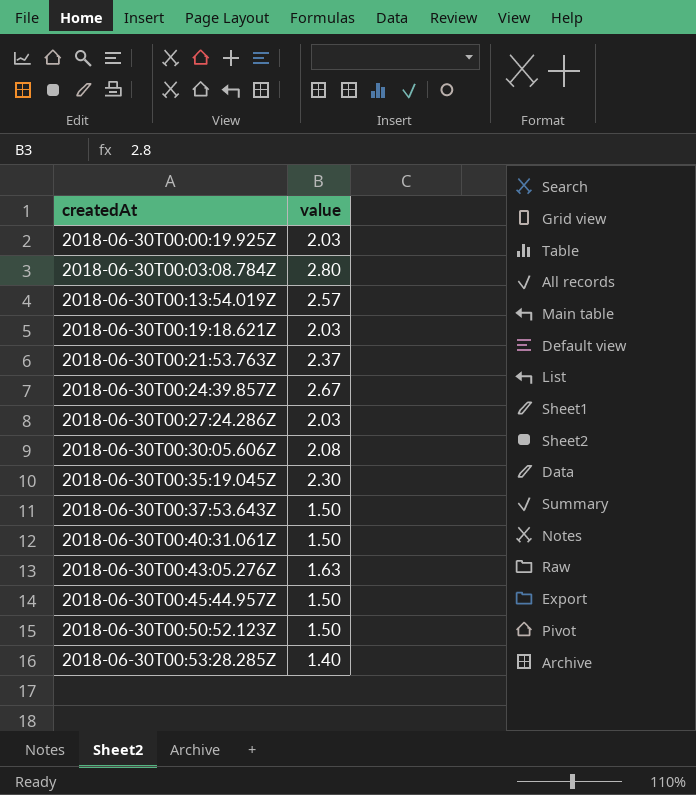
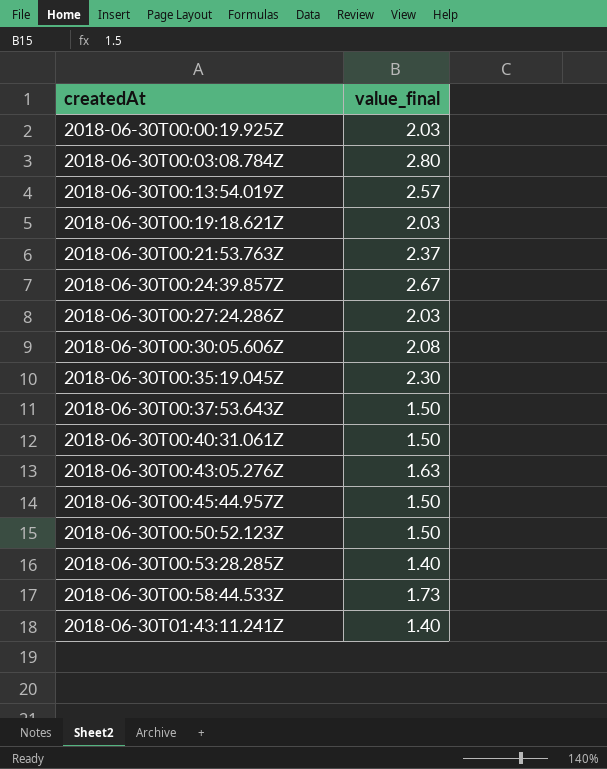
column name: value -> value_final
row 2018-06-30T00:58:44.533Z: none -> 1.73
row 2018-06-30T01:43:11.241Z: none -> 1.40

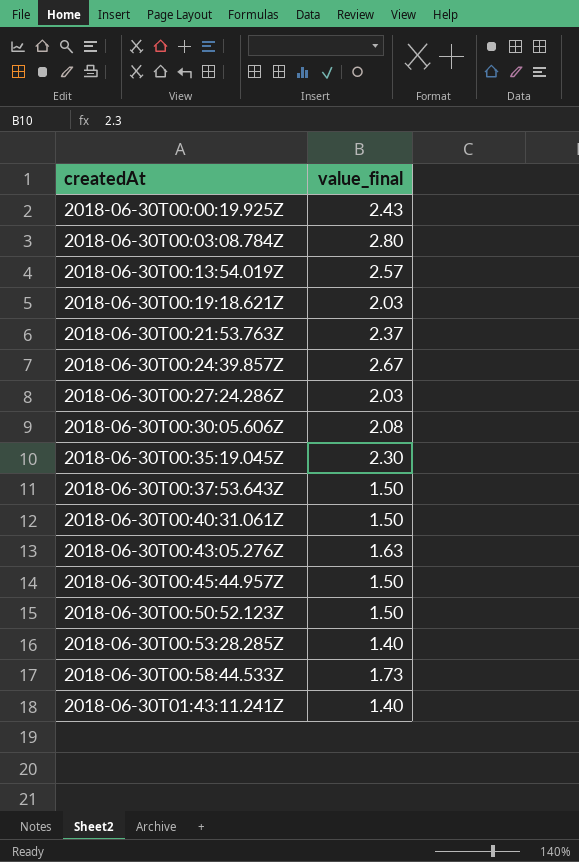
2018-06-30T00:00:19.925Z | value_final: 2.03 -> 2.43

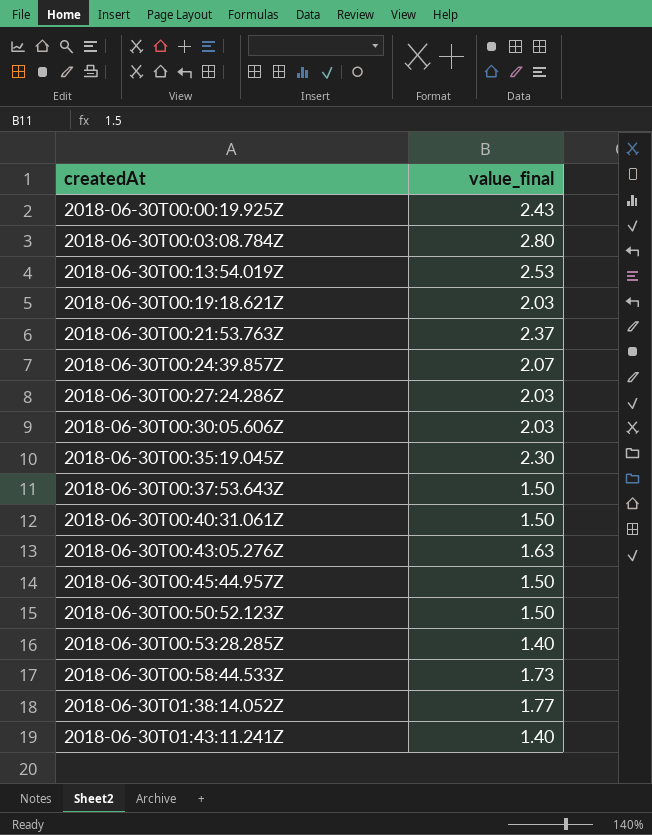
2018-06-30T00:13:54.019Z | value_final: 2.57 -> 2.53
2018-06-30T00:24:39.857Z | value_final: 2.67 -> 2.07
2018-06-30T00:30:05.606Z | value_final: 2.08 -> 2.03
row 2018-06-30T01:38:14.052Z: none -> 1.77

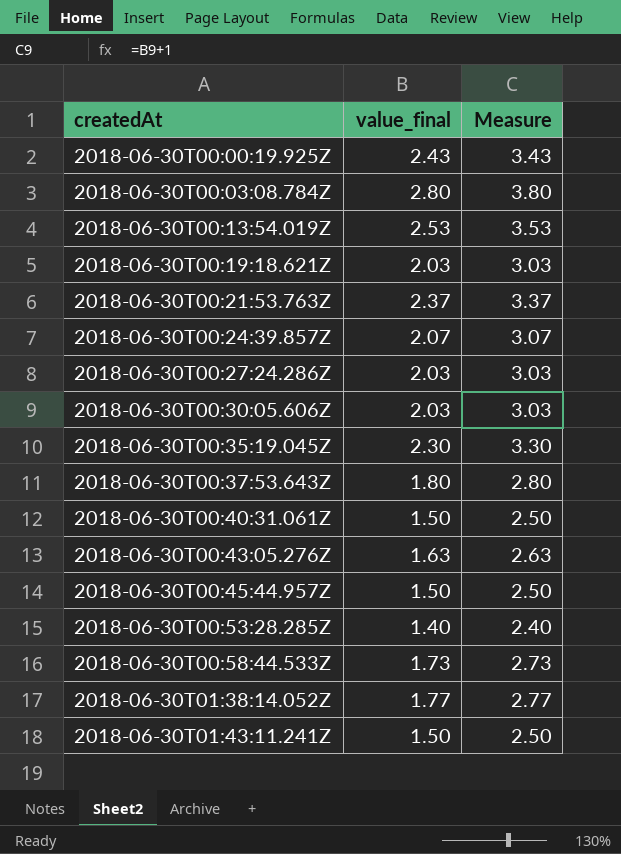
column Measure | formula: none -> [value_final] + 1
row 2018-06-30T00:50:52.123Z: 1.50 -> none
2018-06-30T00:37:53.643Z | value_final: 1.50 -> 1.80
2018-06-30T01:43:11.241Z | value_final: 1.40 -> 1.50

